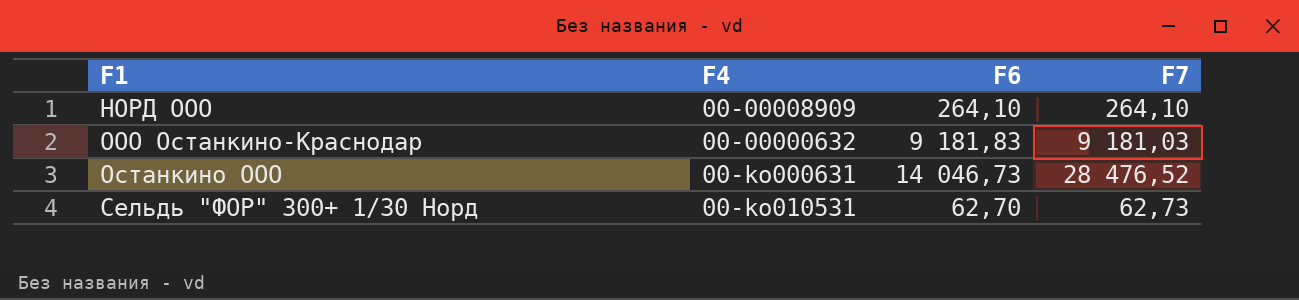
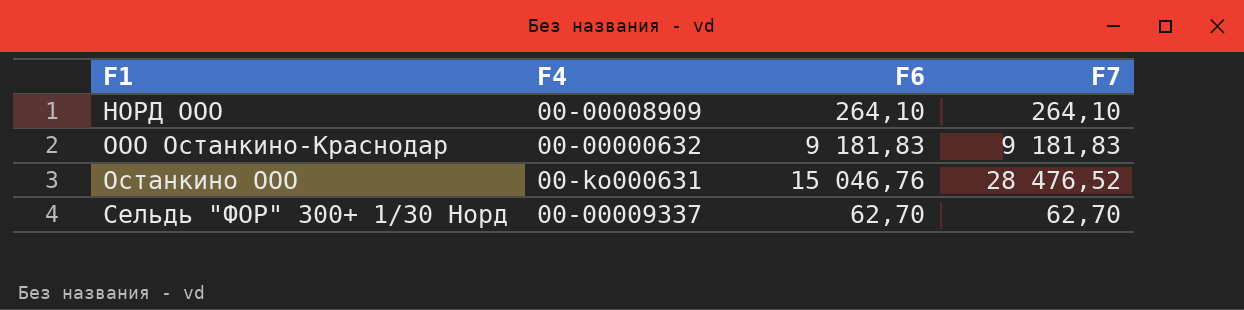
ООО Останкино-Краснодар | F7: 9 181,03 -> 9 181,83
Останкино ООО | F6: 14 046,73 -> 15 046,76
Сельдь "ФОР" 300+ 1/30 Норд | F4: 00-ko010531 -> 00-00009337
Сельдь "ФОР" 300+ 1/30 Норд | F7: 62,73 -> 62,70

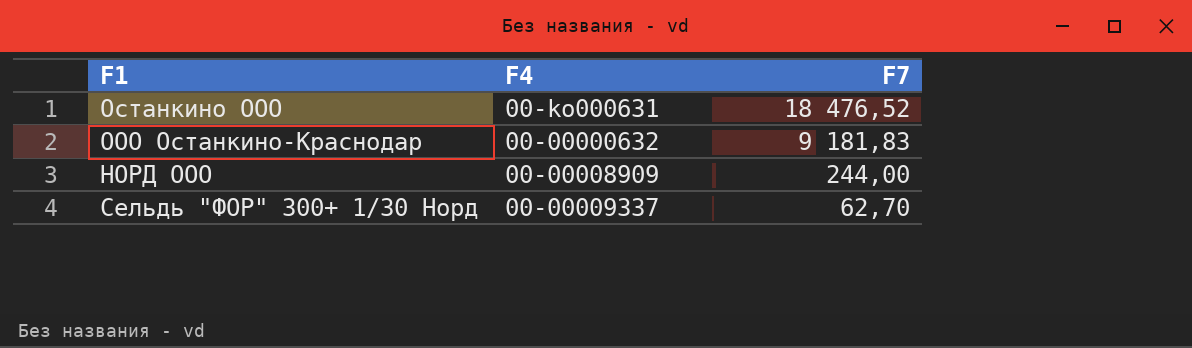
row order: F1 ascending -> F7 descending
column F6 | position: 3 -> none
Останкино ООО | F7: 28 476,52 -> 18 476,52
НОРД ООО | F7: 264,10 -> 244,00

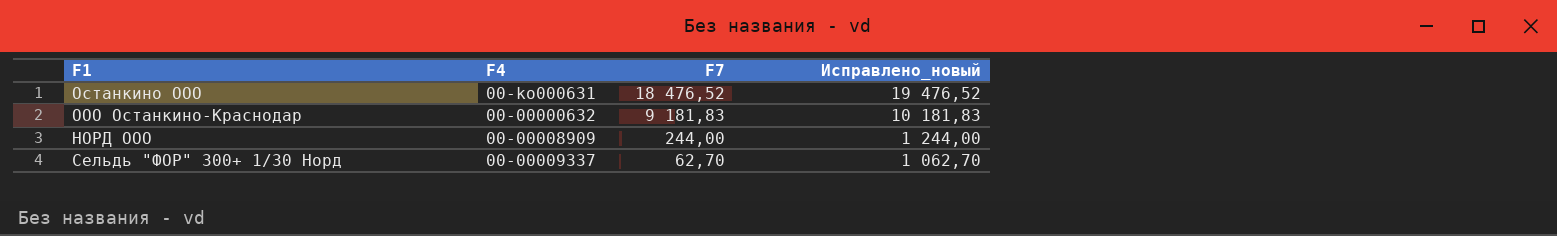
column Исправлено_новый | formula: none -> [F7] + 1000

